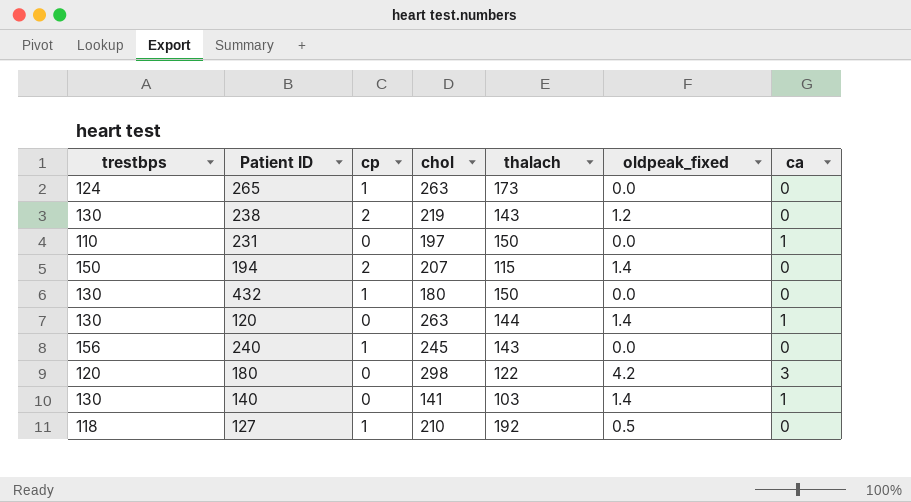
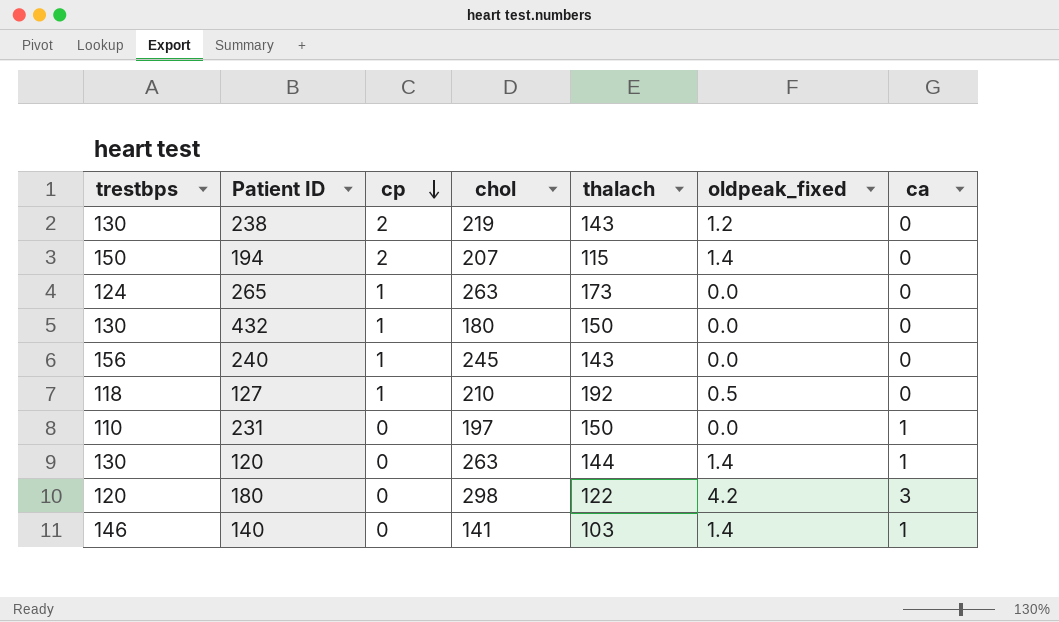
row order: none -> cp descending
140 | trestbps: 130 -> 146

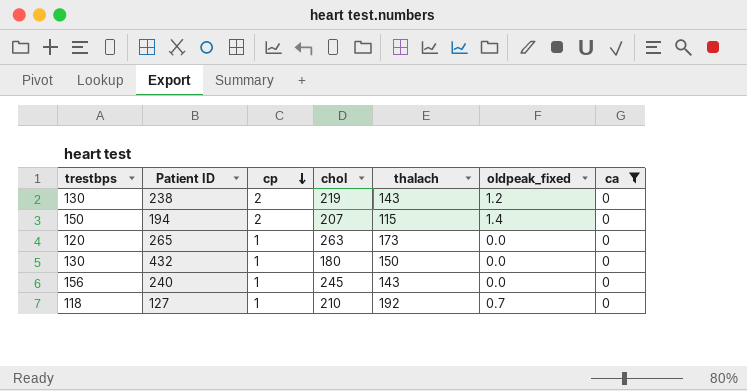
filter: none -> ca = 0
265 | trestbps: 124 -> 120
127 | oldpeak_fixed: 0.5 -> 0.7

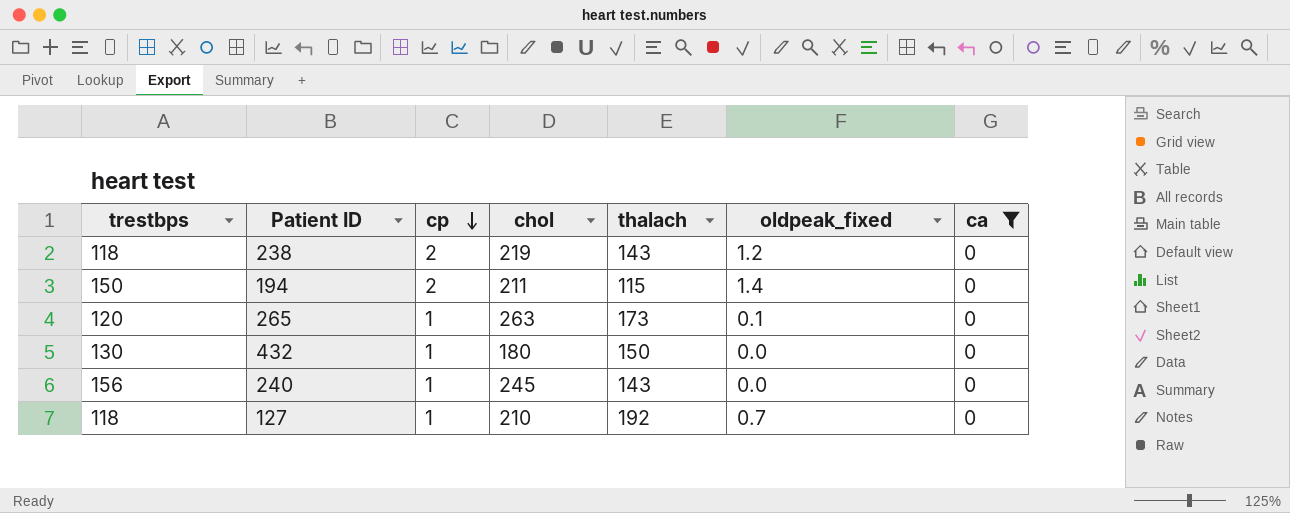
238 | trestbps: 130 -> 118
194 | chol: 207 -> 211
265 | oldpeak_fixed: 0.0 -> 0.1

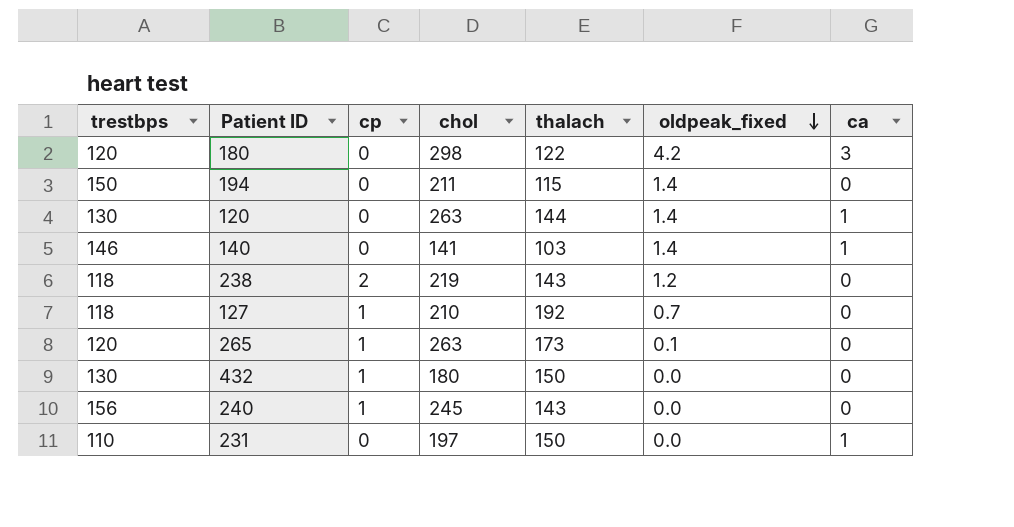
filter: ca = 0 -> none
row order: cp descending -> oldpeak_fixed descending
194 | cp: 2 -> 0

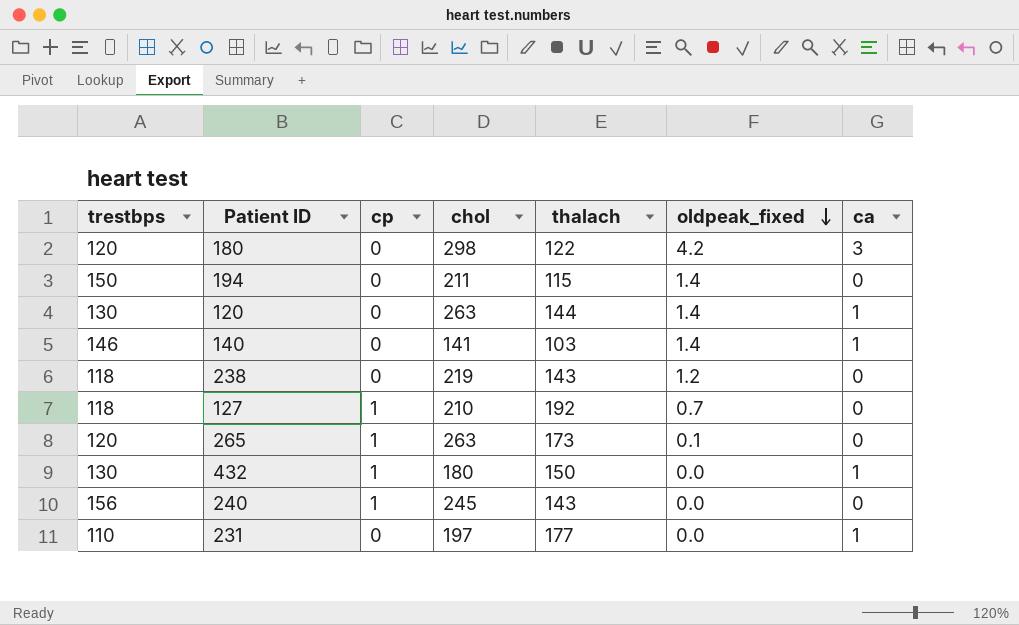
238 | cp: 2 -> 0
432 | ca: 0 -> 1
231 | thalach: 150 -> 177

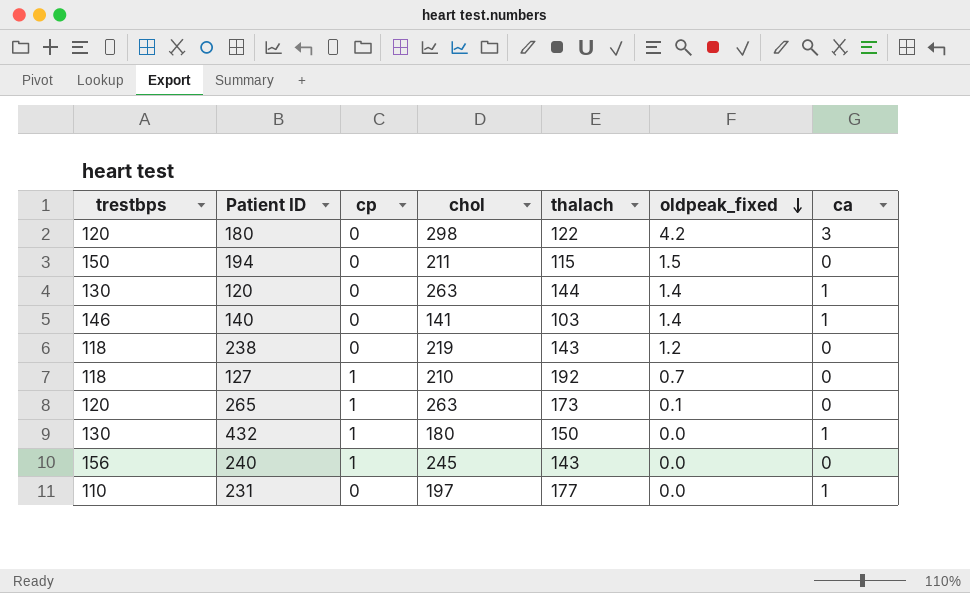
194 | oldpeak_fixed: 1.4 -> 1.5

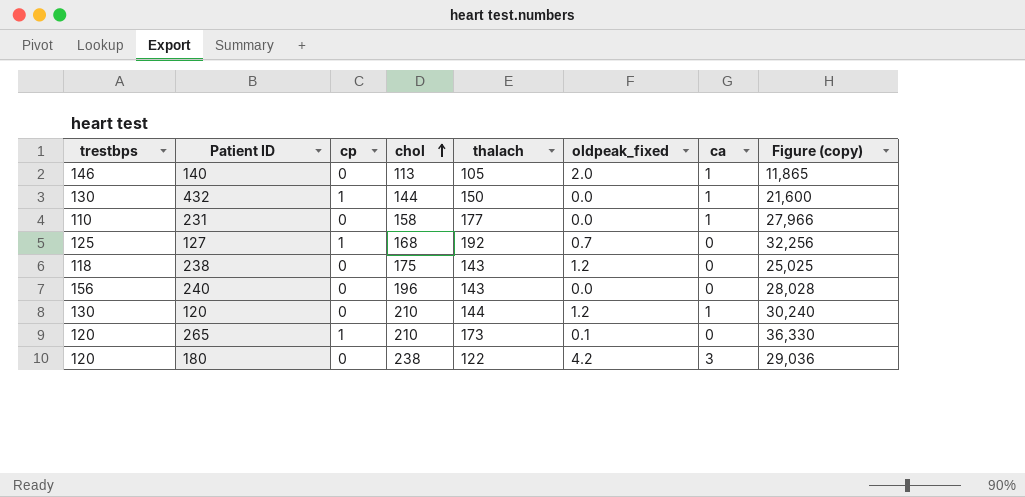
row order: oldpeak_fixed descending -> chol ascending
column Figure (copy) | formula: none -> [chol] * [thalach]
row 194: 150 | 0 | 211 | 115 | 1.5 | 0 -> none
140 | chol: 141 -> 113
140 | thalach: 103 -> 105
140 | oldpeak_fixed: 1.4 -> 2.0
432 | chol: 180 -> 144
231 | chol: 197 -> 158
127 | trestbps: 118 -> 125
127 | chol: 210 -> 168
238 | chol: 219 -> 175
240 | cp: 1 -> 0
240 | chol: 245 -> 196
120 | chol: 263 -> 210
120 | oldpeak_fixed: 1.4 -> 1.2
265 | chol: 263 -> 210
180 | chol: 298 -> 238

